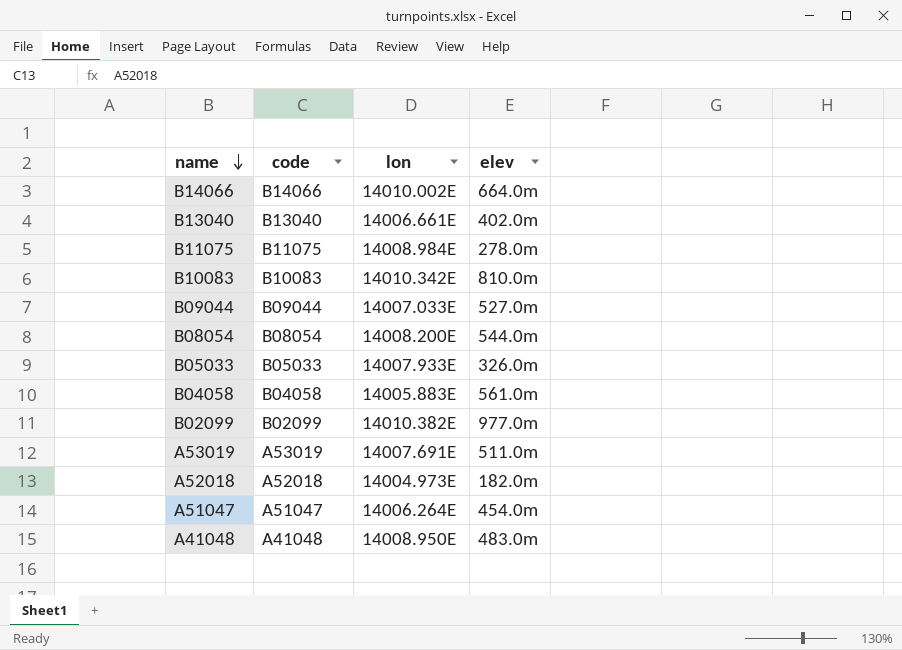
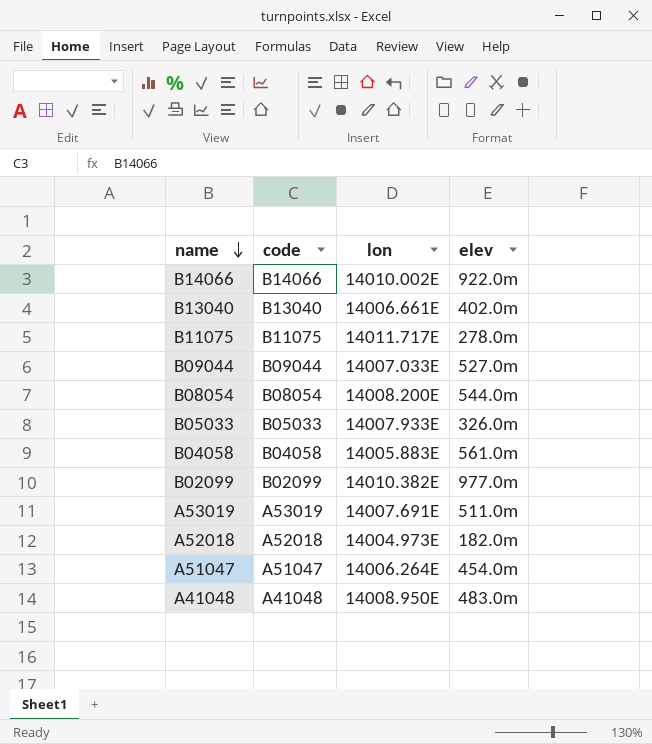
row B10083: B10083 | 14010.342E | 810.0m -> none
B14066 | elev: 664.0m -> 922.0m
B11075 | lon: 14008.984E -> 14011.717E

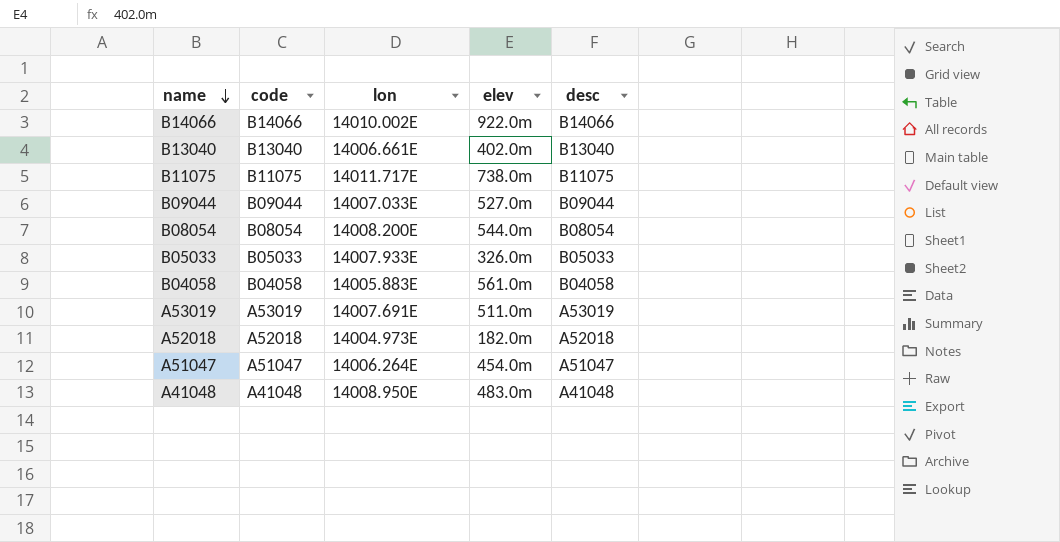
column desc | position: none -> 5
row B02099: B02099 | 14010.382E | 977.0m -> none
B11075 | elev: 278.0m -> 738.0m

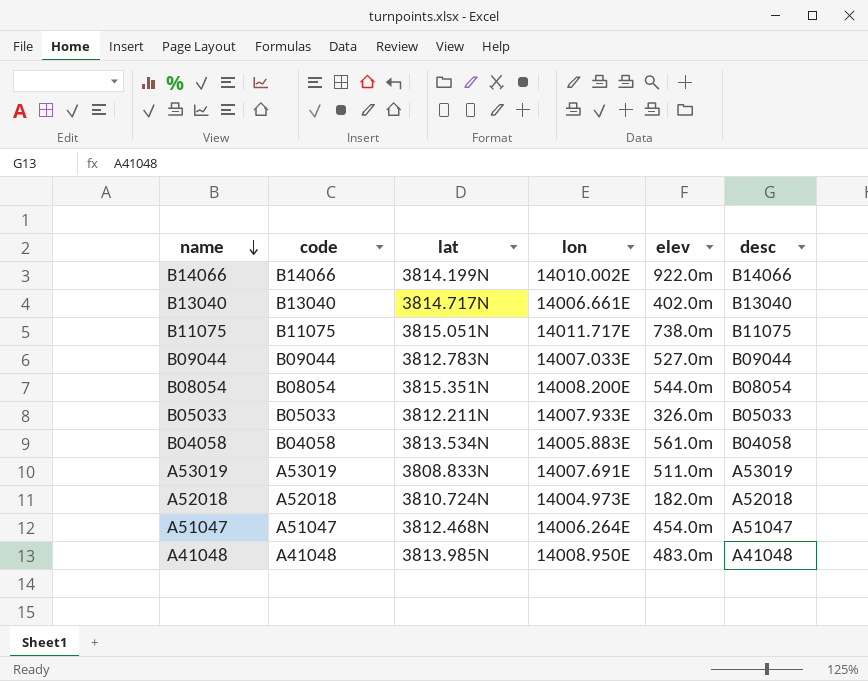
column lat | position: none -> 3

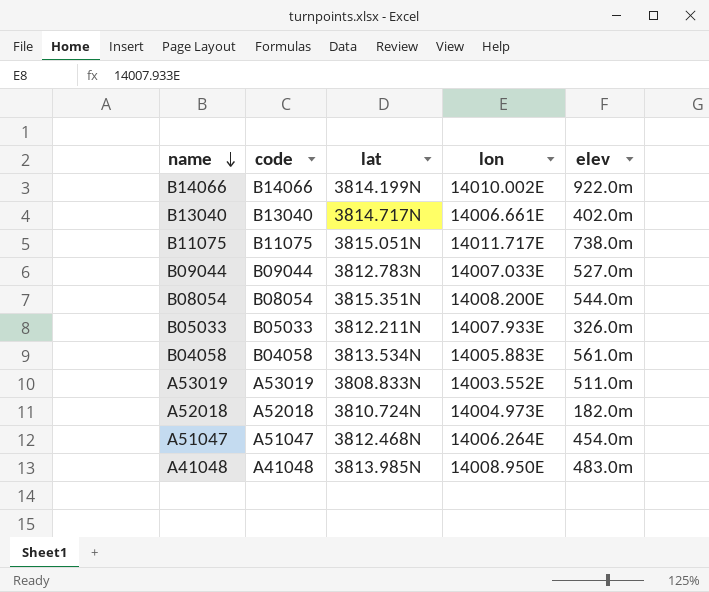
column desc | position: 6 -> none
A53019 | lon: 14007.691E -> 14003.552E

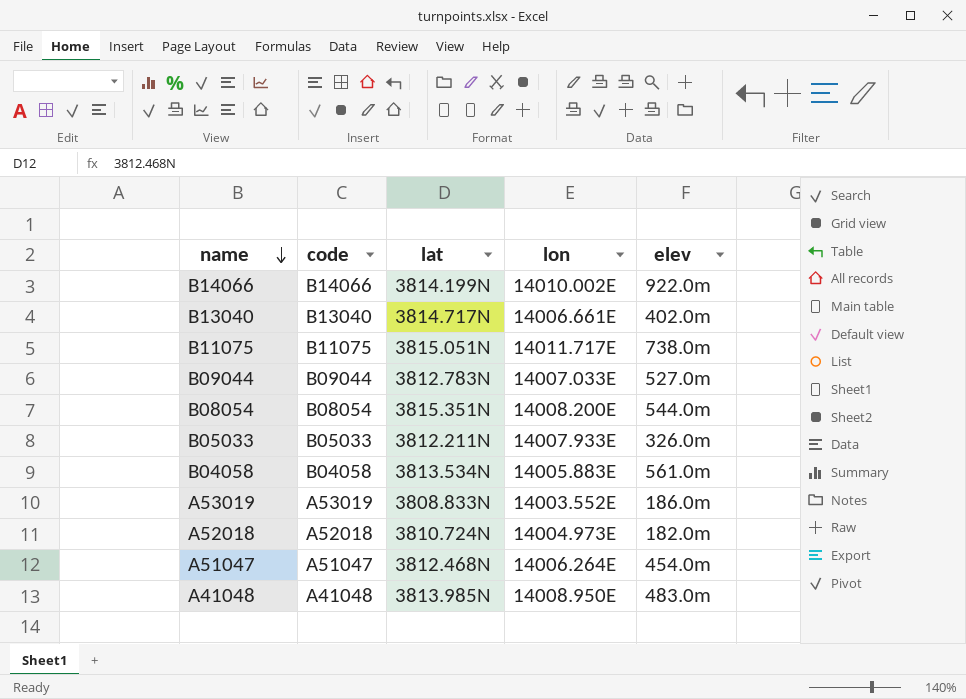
A53019 | elev: 511.0m -> 186.0m

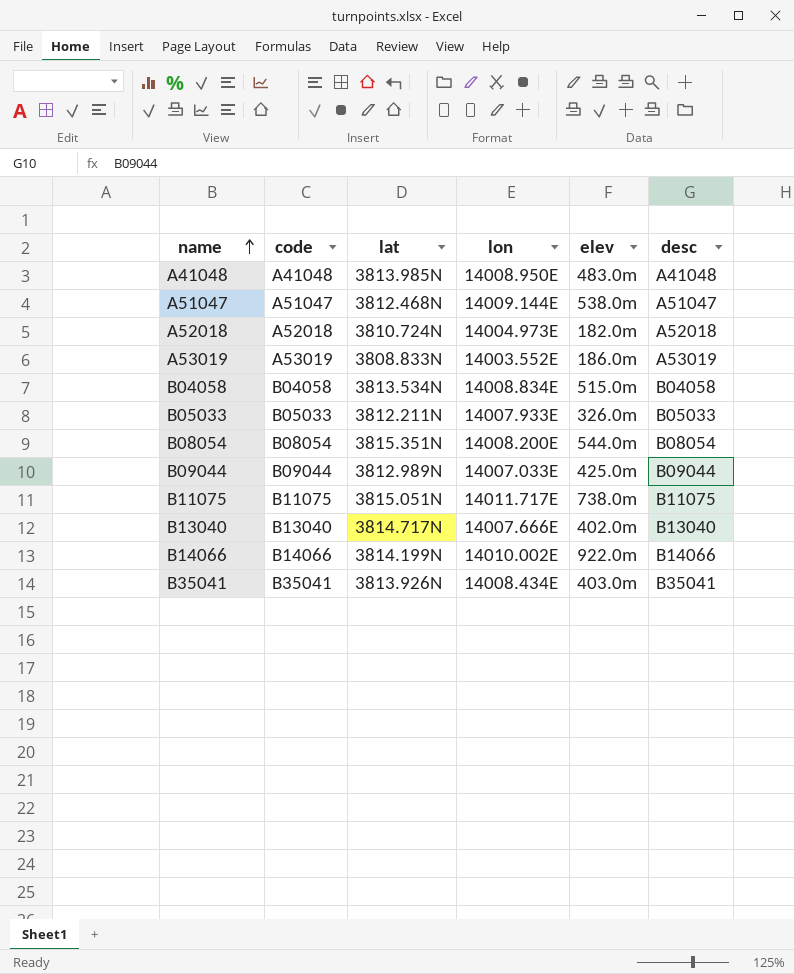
row order: name descending -> name ascending
column desc | position: none -> 6
A51047 | lon: 14006.264E -> 14009.144E
A51047 | elev: 454.0m -> 538.0m
B04058 | lon: 14005.883E -> 14008.834E
B04058 | elev: 561.0m -> 515.0m
B09044 | lat: 3812.783N -> 3812.989N
B09044 | elev: 527.0m -> 425.0m
B13040 | lon: 14006.661E -> 14007.666E
row B35041: none -> B35041 | 3813.926N | 14008.434E | 403.0m | B35041

